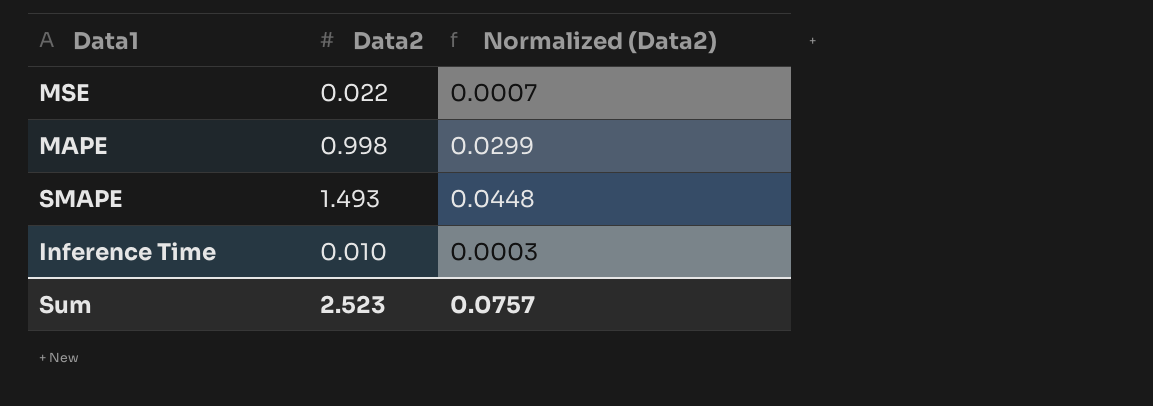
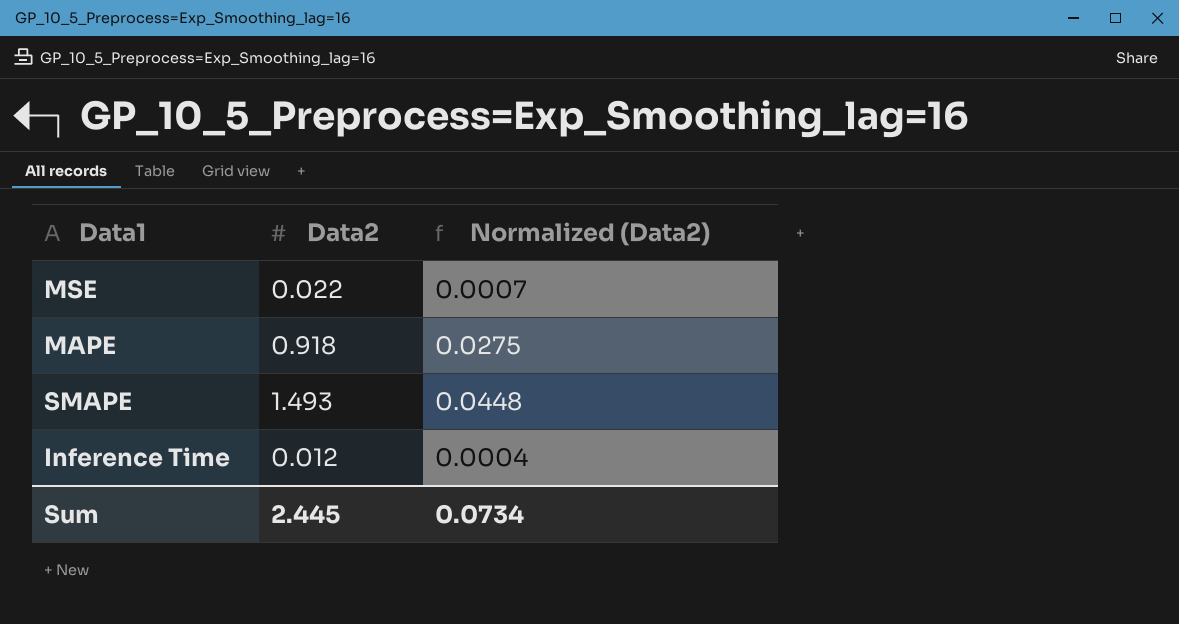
MAPE | Data2: 0.998 -> 0.918
MAPE | Normalized (Data2): 0.0299 -> 0.0275
Inference Time | Data2: 0.010 -> 0.012
Inference Time | Normalized (Data2): 0.0003 -> 0.0004
Sum | Data2: 2.523 -> 2.445
Sum | Normalized (Data2): 0.0757 -> 0.0734

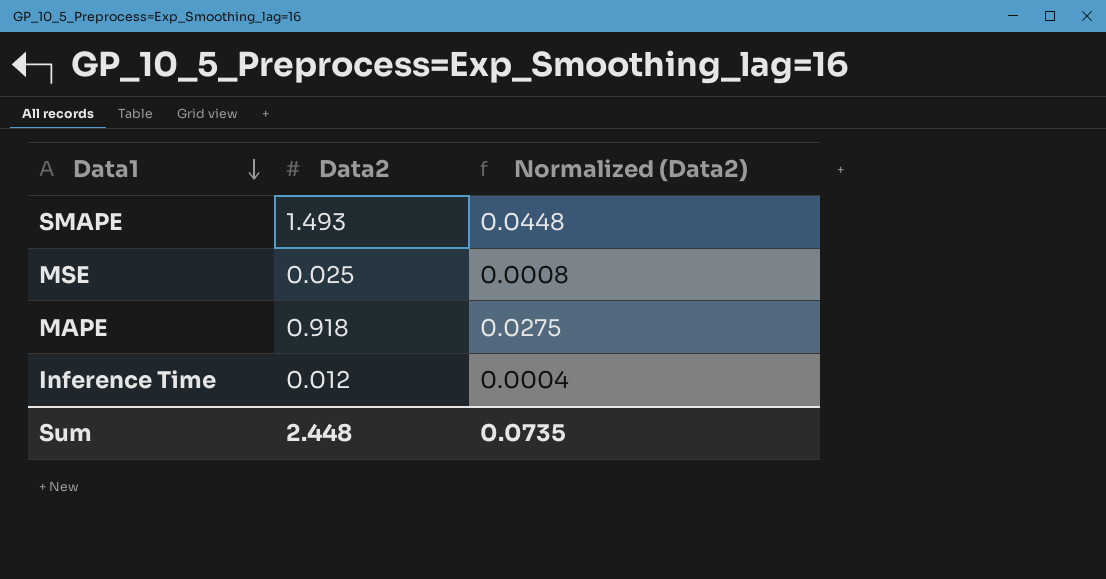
row order: none -> Data1 descending
MSE | Data2: 0.022 -> 0.025
MSE | Normalized (Data2): 0.0007 -> 0.0008
Sum | Data2: 2.445 -> 2.448
Sum | Normalized (Data2): 0.0734 -> 0.0735

